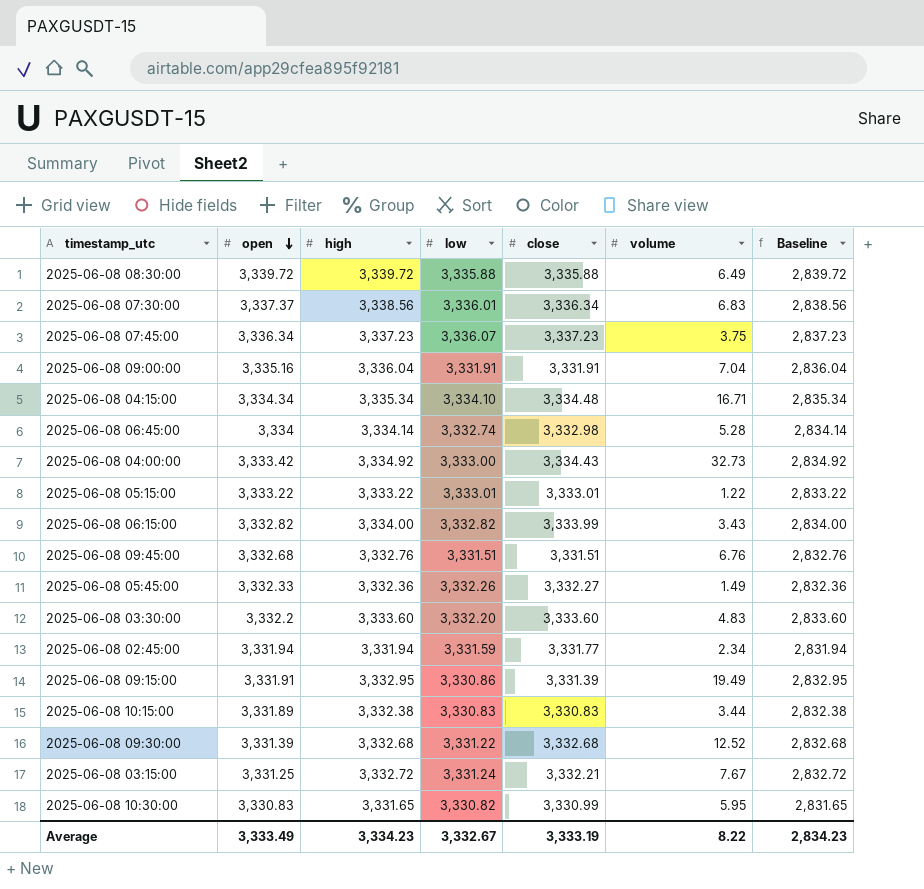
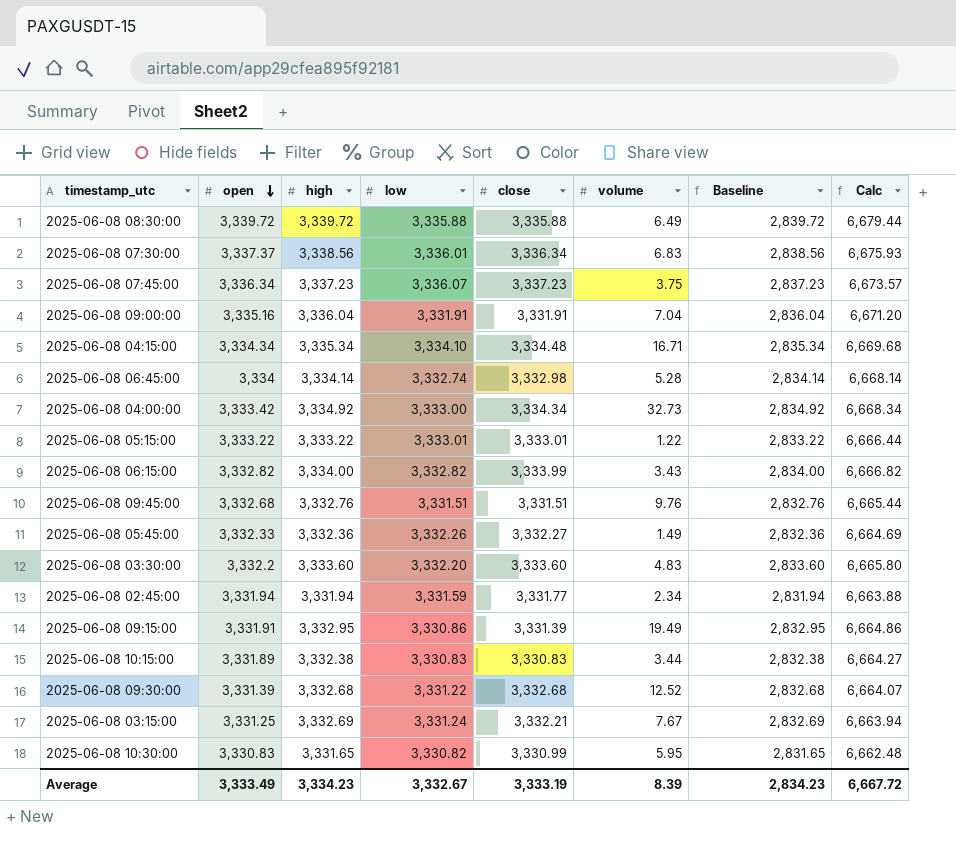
column Calc | formula: none -> [open] + [high]
2025-06-08 04:00:00 | close: 3,334.43 -> 3,334.34
2025-06-08 09:45:00 | volume: 6.76 -> 9.76
2025-06-08 03:15:00 | high: 3,332.72 -> 3,332.69
2025-06-08 03:15:00 | Baseline: 2,832.72 -> 2,832.69
Average | volume: 8.22 -> 8.39

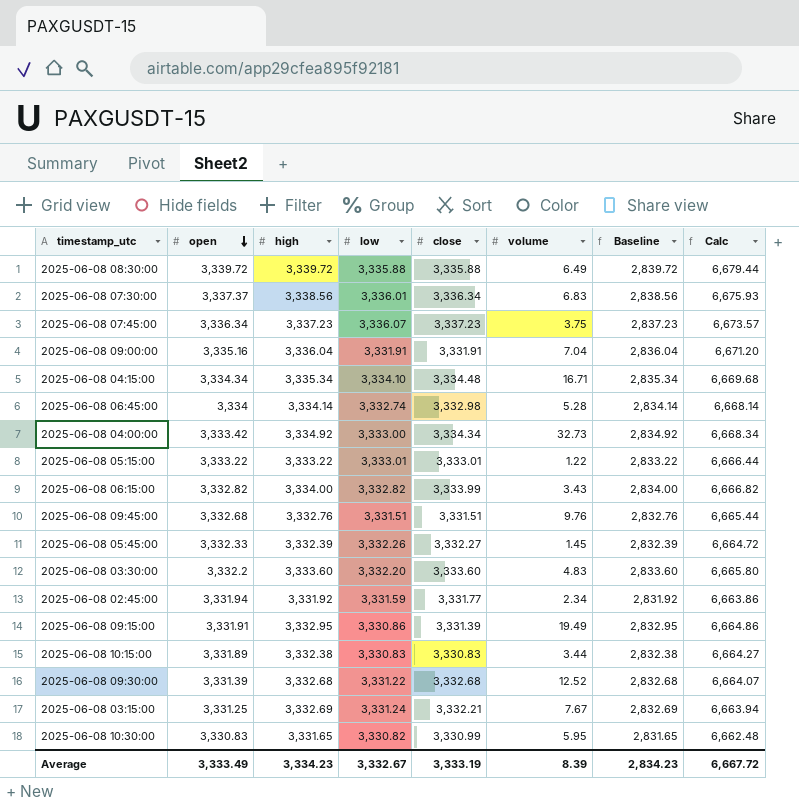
2025-06-08 05:45:00 | high: 3,332.36 -> 3,332.39
2025-06-08 05:45:00 | volume: 1.49 -> 1.45
2025-06-08 05:45:00 | Baseline: 2,832.36 -> 2,832.39
2025-06-08 05:45:00 | Calc: 6,664.69 -> 6,664.72
2025-06-08 02:45:00 | high: 3,331.94 -> 3,331.92
2025-06-08 02:45:00 | Baseline: 2,831.94 -> 2,831.92
2025-06-08 02:45:00 | Calc: 6,663.88 -> 6,663.86

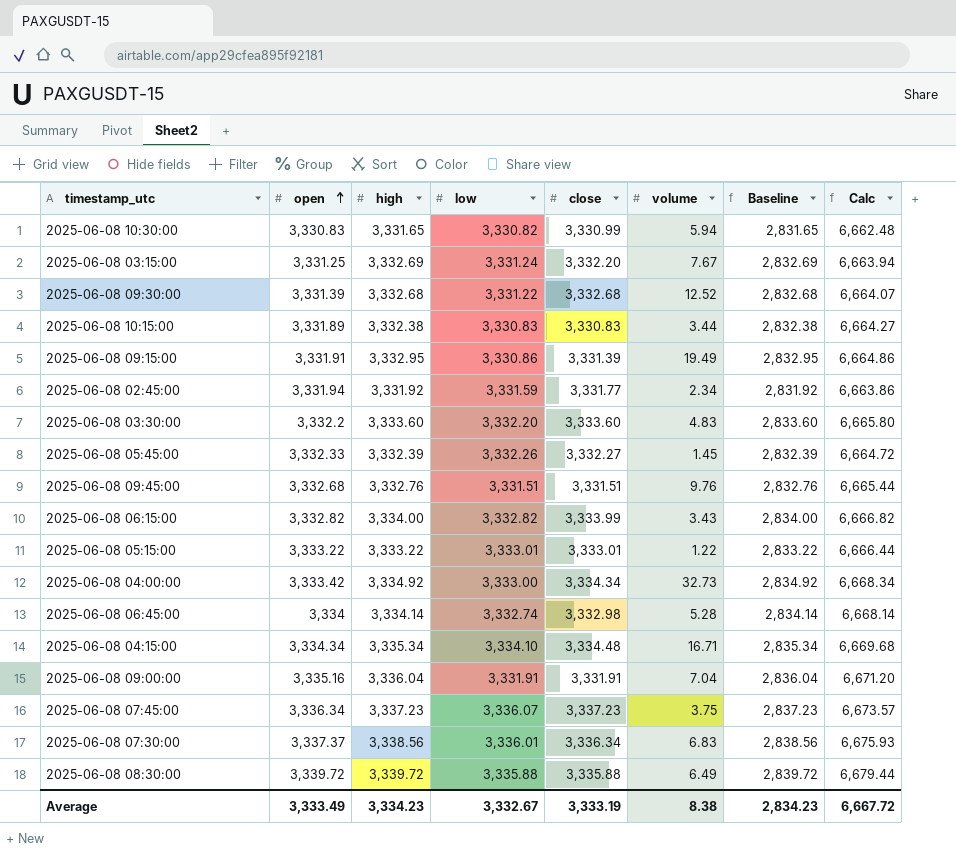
row order: open descending -> open ascending
2025-06-08 10:30:00 | volume: 5.95 -> 5.94
2025-06-08 03:15:00 | close: 3,332.21 -> 3,332.20
Average | volume: 8.39 -> 8.38

